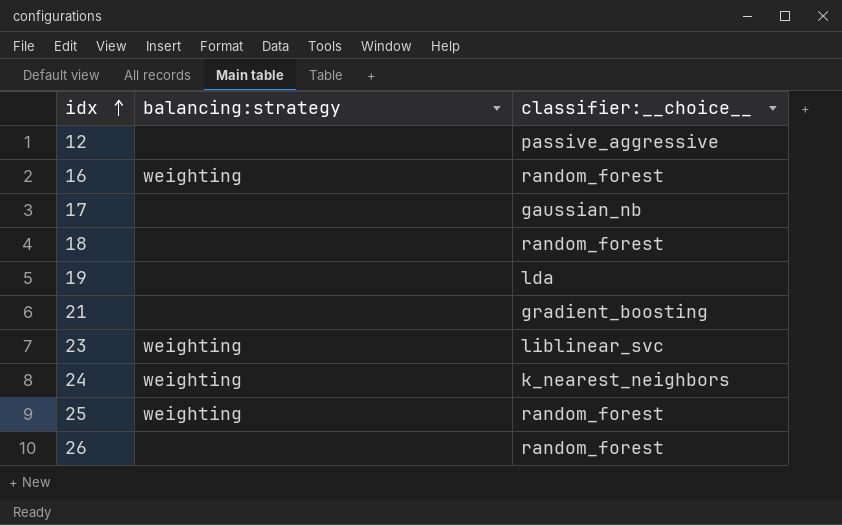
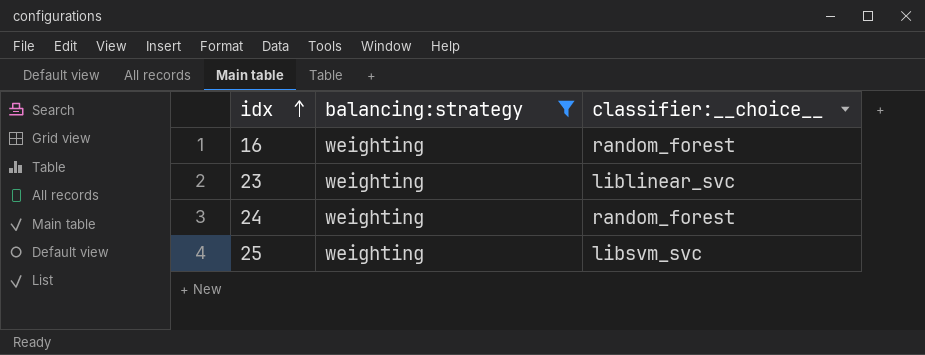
filter: none -> balancing:strategy = weighting
24 | classifier:__choice__: k_nearest_neighbors -> random_forest
25 | classifier:__choice__: random_forest -> libsvm_svc

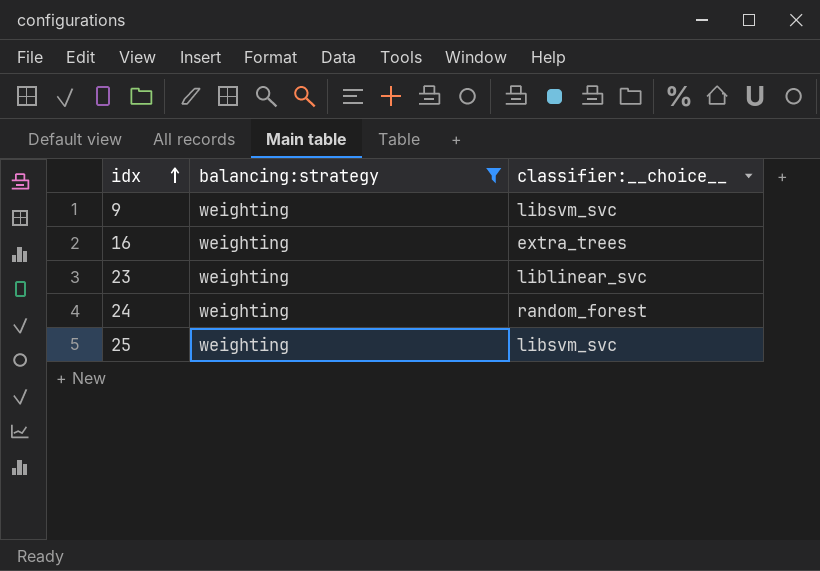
row 9: none -> weighting | libsvm_svc
16 | classifier:__choice__: random_forest -> extra_trees

